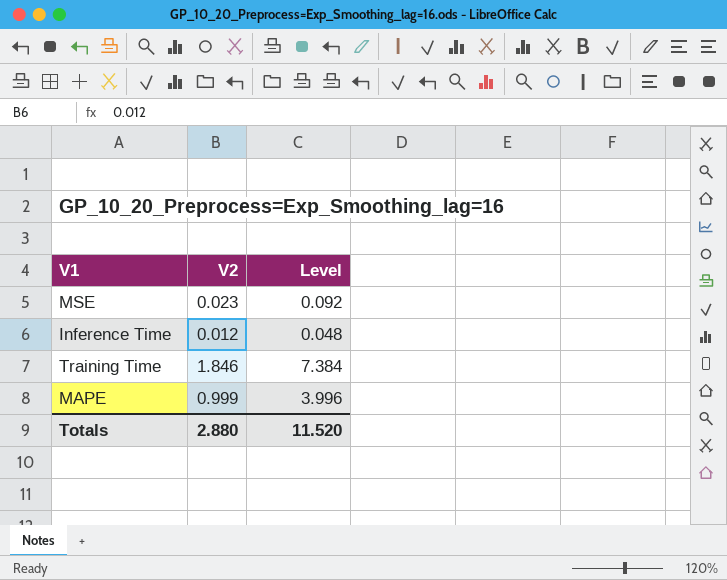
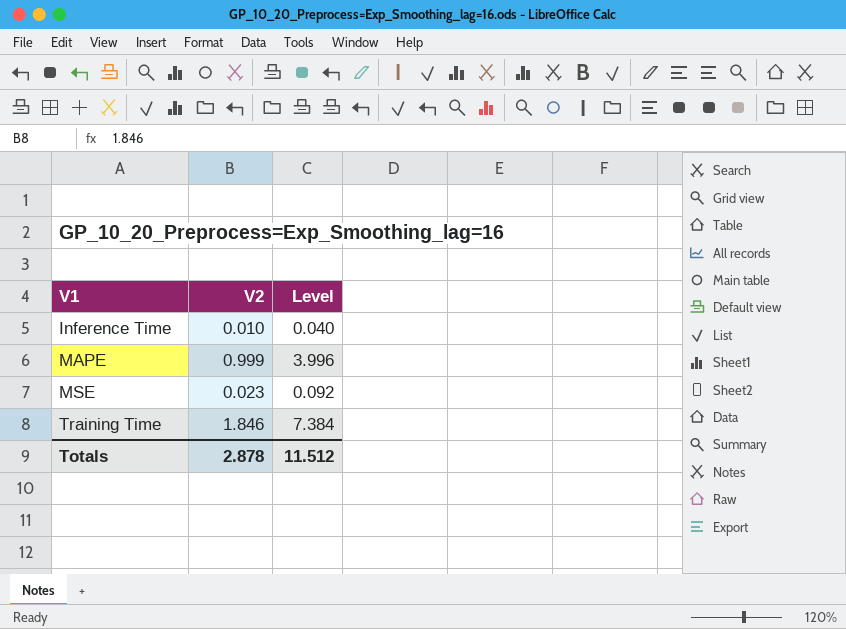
row order: none -> V1 ascending
Inference Time | V2: 0.012 -> 0.010
Inference Time | Level: 0.048 -> 0.040
Totals | V2: 2.880 -> 2.878
Totals | Level: 11.520 -> 11.512

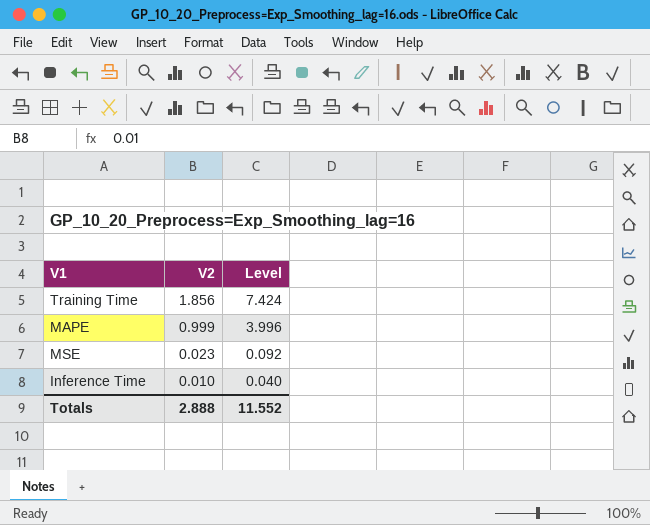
row order: V1 ascending -> V2 descending
Training Time | V2: 1.846 -> 1.856
Training Time | Level: 7.384 -> 7.424
Totals | V2: 2.878 -> 2.888
Totals | Level: 11.512 -> 11.552

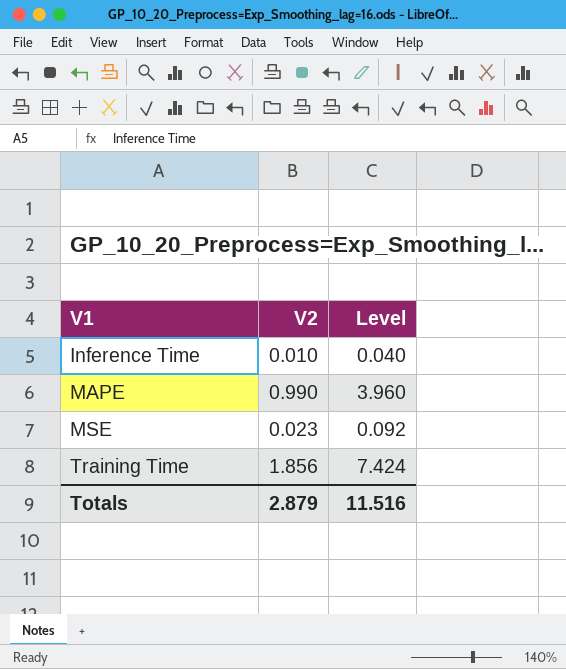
row order: V2 descending -> V1 ascending
MAPE | V2: 0.999 -> 0.990
MAPE | Level: 3.996 -> 3.960
Totals | V2: 2.888 -> 2.879
Totals | Level: 11.552 -> 11.516

